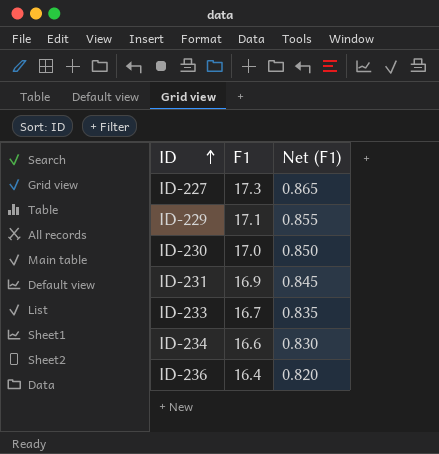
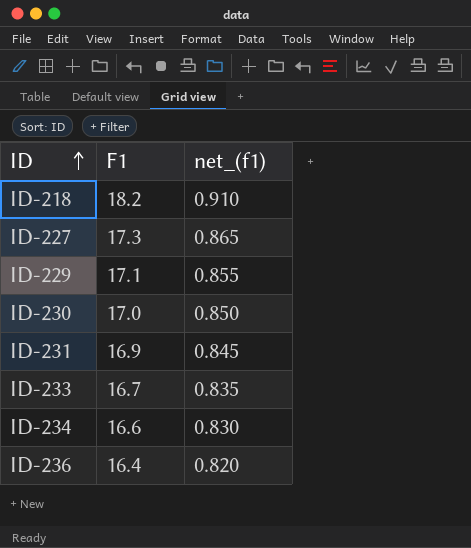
column name: Net (F1) -> net_(f1)
row ID-218: none -> 18.2 | 0.910

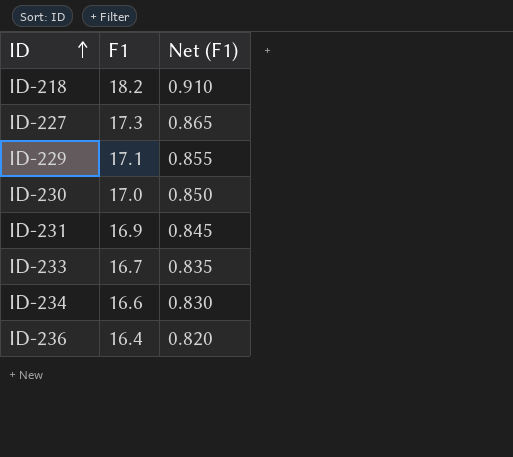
column name: net_(f1) -> Net (F1)

